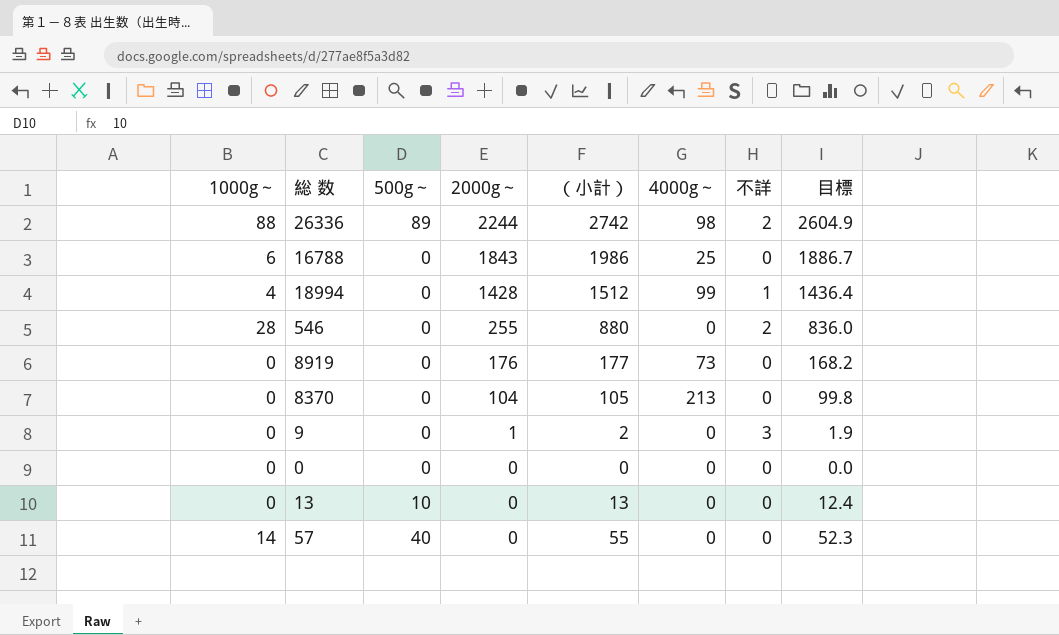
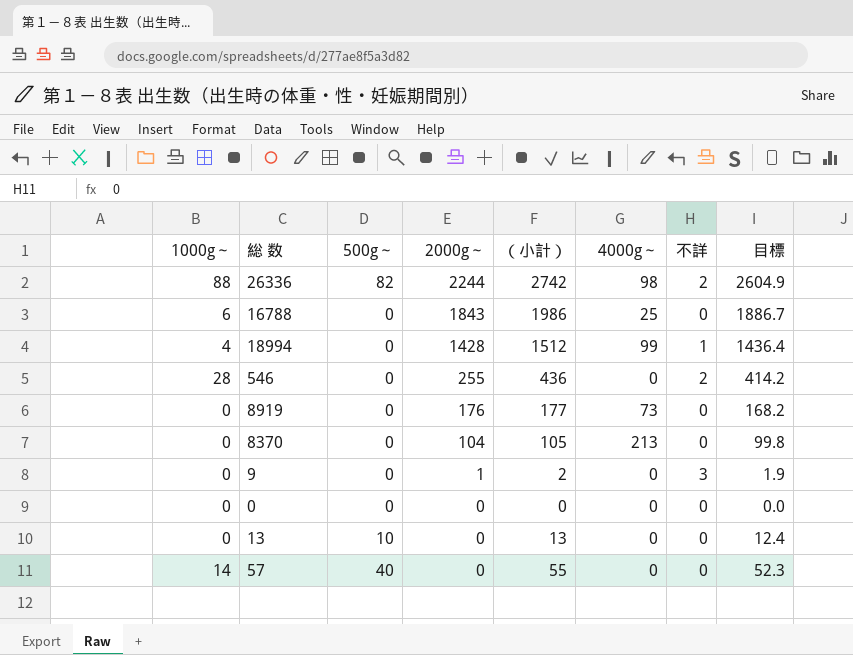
26336 | 500g～: 89 -> 82
546 | （小計）: 880 -> 436
546 | 目標: 836.0 -> 414.2

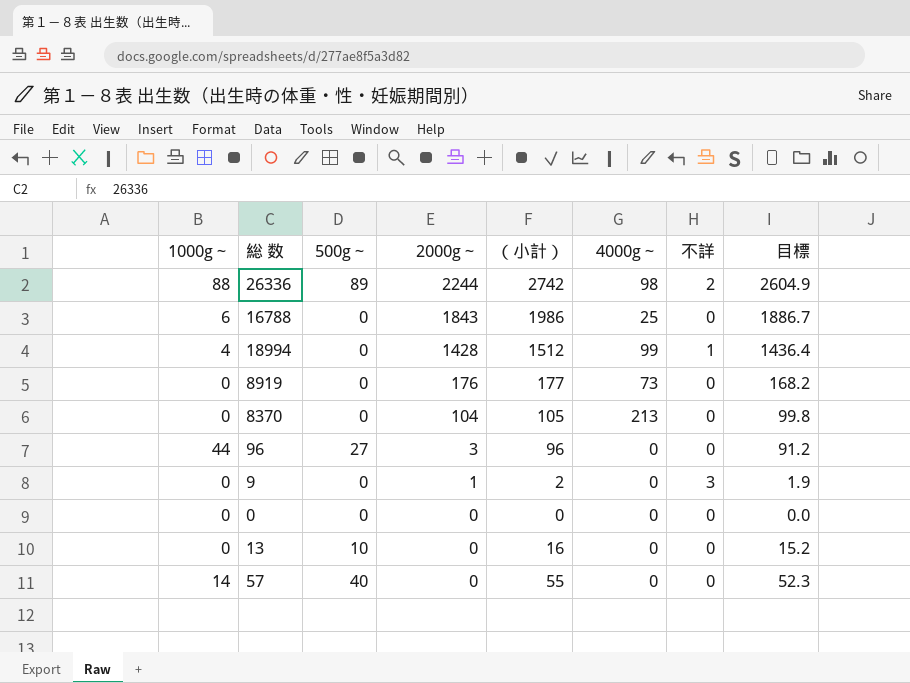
row 546: 28 | 0 | 255 | 436 | 0 | 2 | 414.2 -> none
26336 | 500g～: 82 -> 89
row 96: none -> 44 | 27 | 3 | 96 | 0 | 0 | 91.2
13 | （小計）: 13 -> 16
13 | 目標: 12.4 -> 15.2

